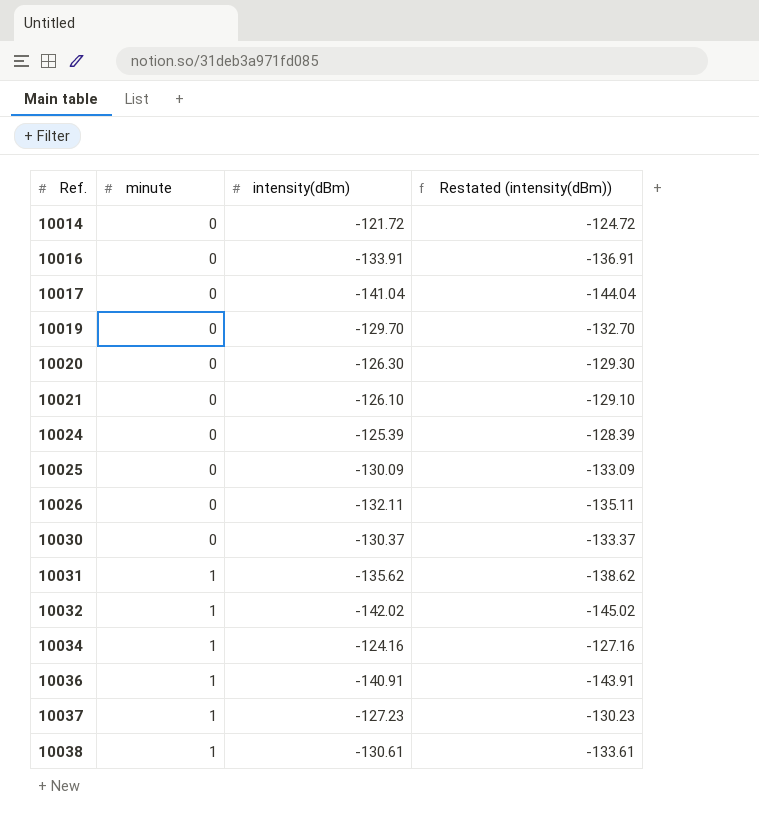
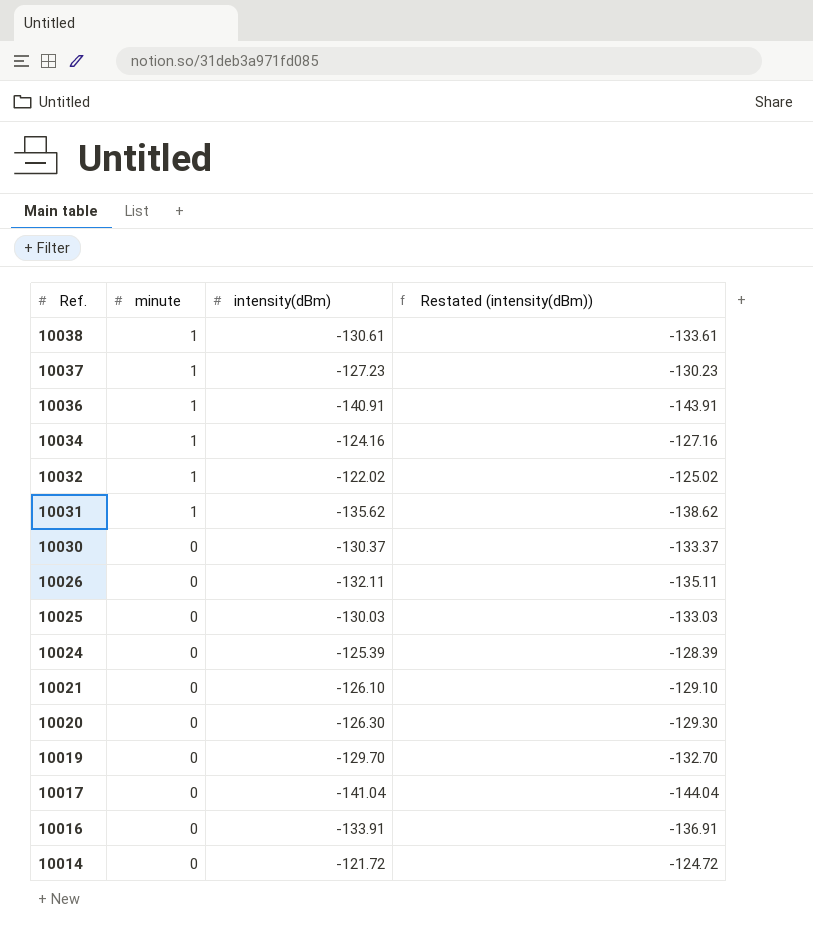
row order: Ref. ascending -> Ref. descending
10032 | intensity(dBm): -142.02 -> -122.02
10032 | Restated (intensity(dBm)): -145.02 -> -125.02
10025 | intensity(dBm): -130.09 -> -130.03
10025 | Restated (intensity(dBm)): -133.09 -> -133.03

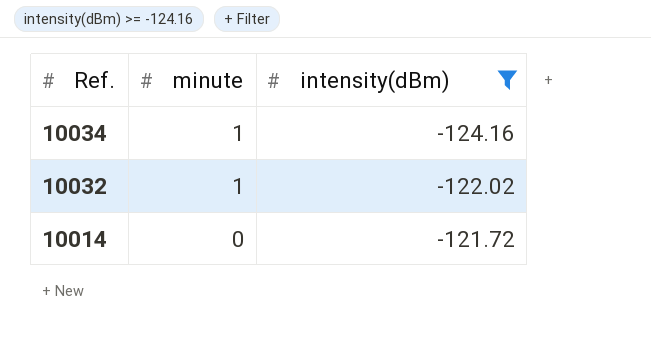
filter: none -> intensity(dBm) >= -124.16
column Restated (intensity(dBm)) | formula: [intensity(dBm)] - 3 -> none

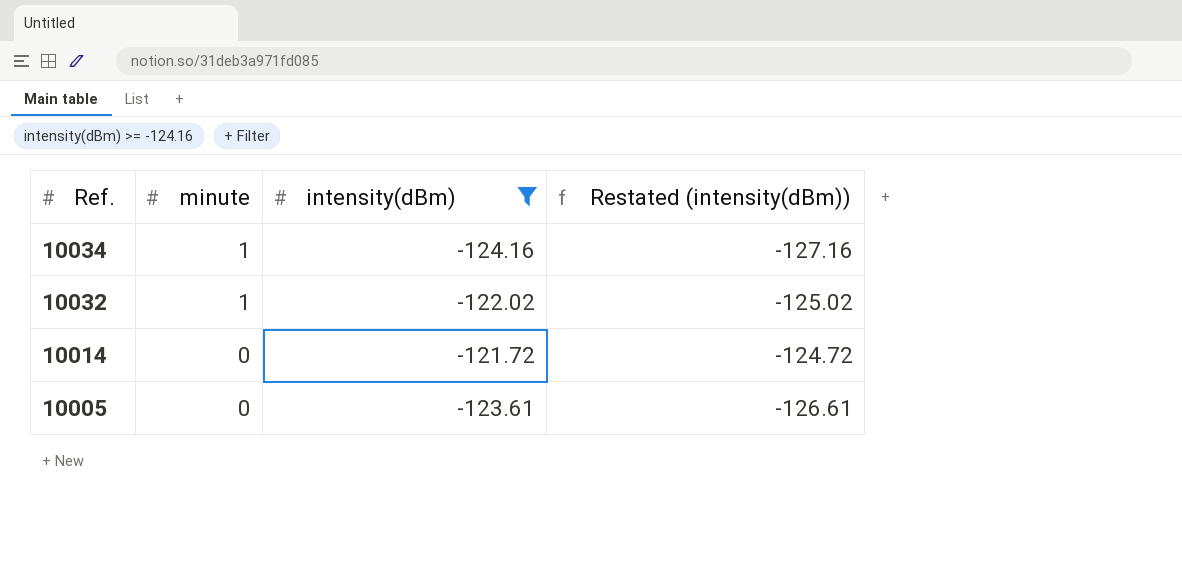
column Restated (intensity(dBm)) | formula: none -> [intensity(dBm)] - 3
row 10005: none -> 0 | -123.61 | -126.61

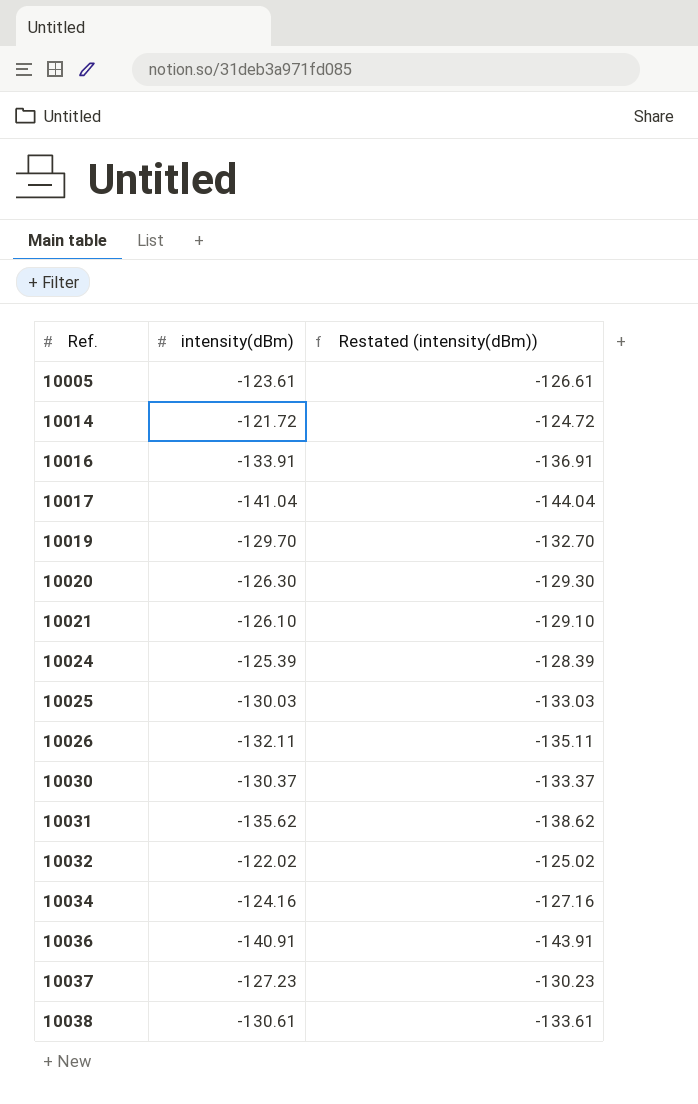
filter: intensity(dBm) >= -124.16 -> none
row order: Ref. descending -> Ref. ascending
column minute | position: 2 -> none

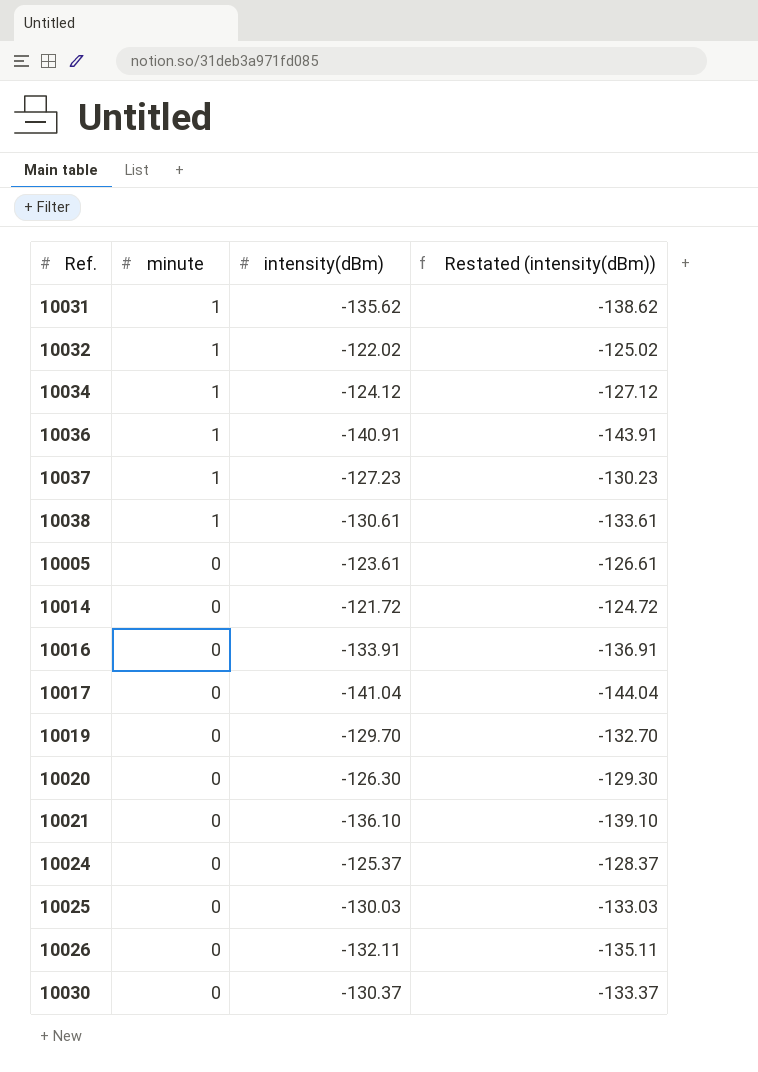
row order: Ref. ascending -> minute descending
column minute | position: none -> 2
10034 | intensity(dBm): -124.16 -> -124.12
10034 | Restated (intensity(dBm)): -127.16 -> -127.12
10021 | intensity(dBm): -126.10 -> -136.10
10021 | Restated (intensity(dBm)): -129.10 -> -139.10
10024 | intensity(dBm): -125.39 -> -125.37
10024 | Restated (intensity(dBm)): -128.39 -> -128.37

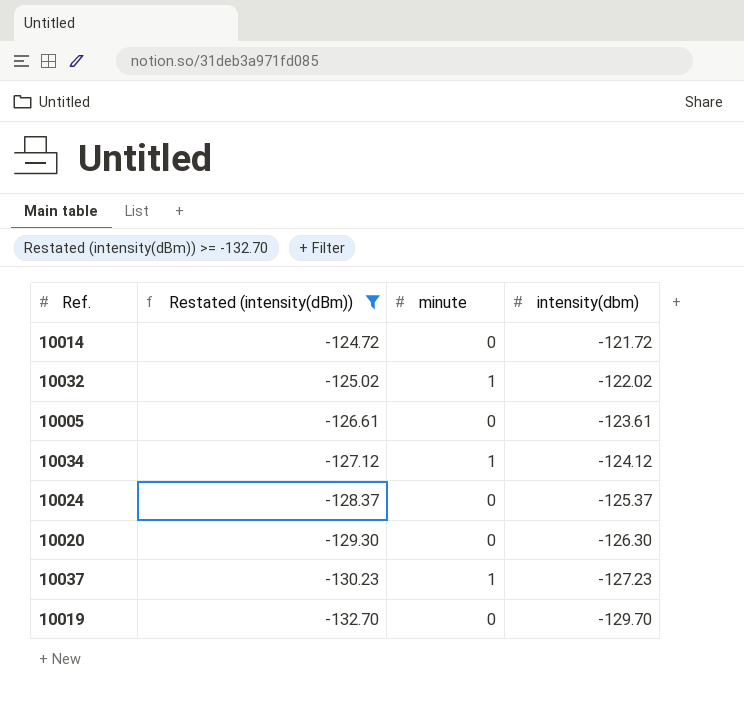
filter: none -> Restated (intensity(dBm)) >= -132.70
row order: minute descending -> Restated (intensity(dBm)) descending
column Restated (intensity(dBm)) | position: 4 -> 2
column name: intensity(dBm) -> intensity(dbm)

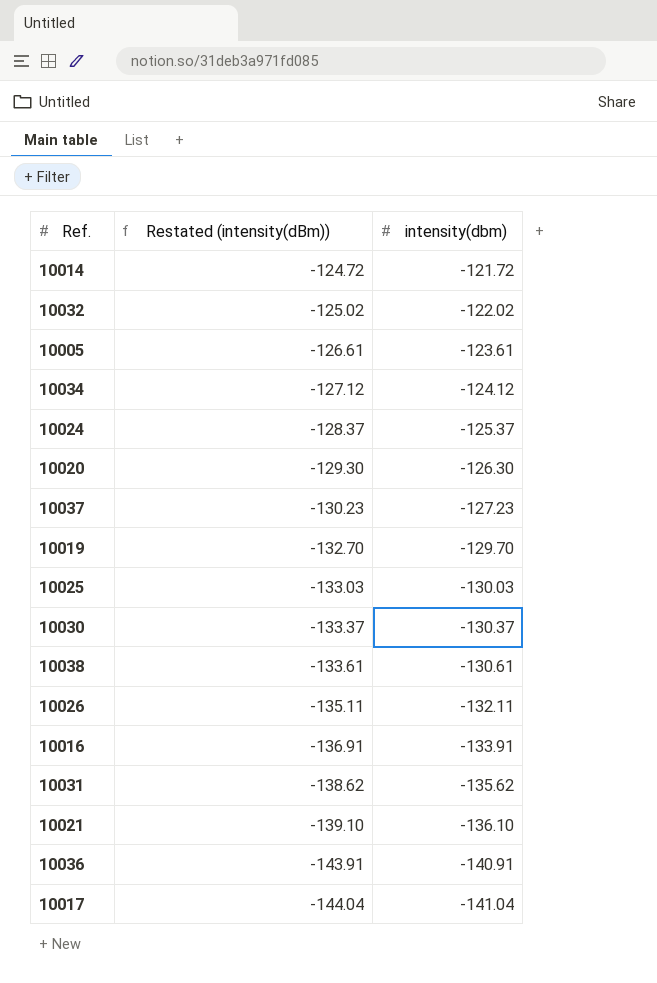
filter: Restated (intensity(dBm)) >= -132.70 -> none
column minute | position: 3 -> none

